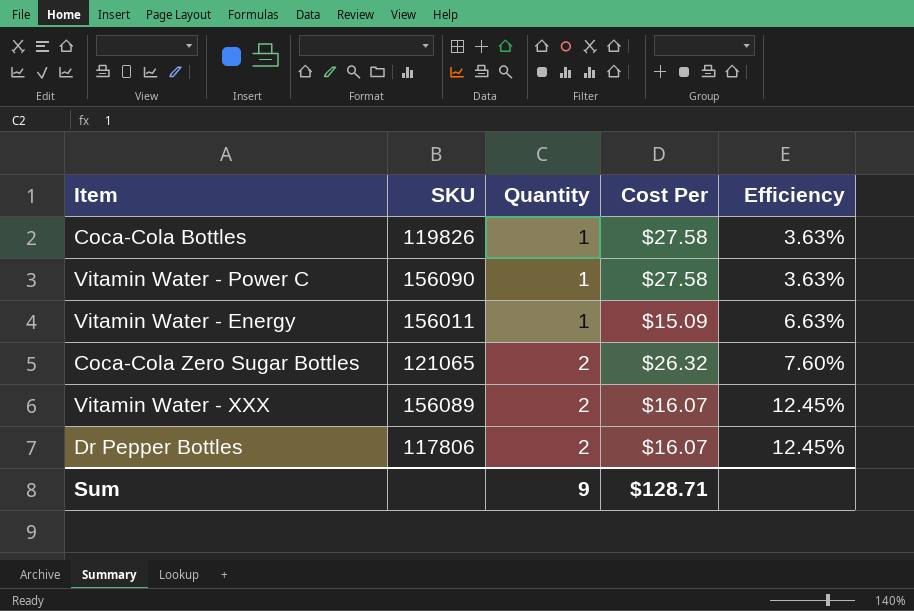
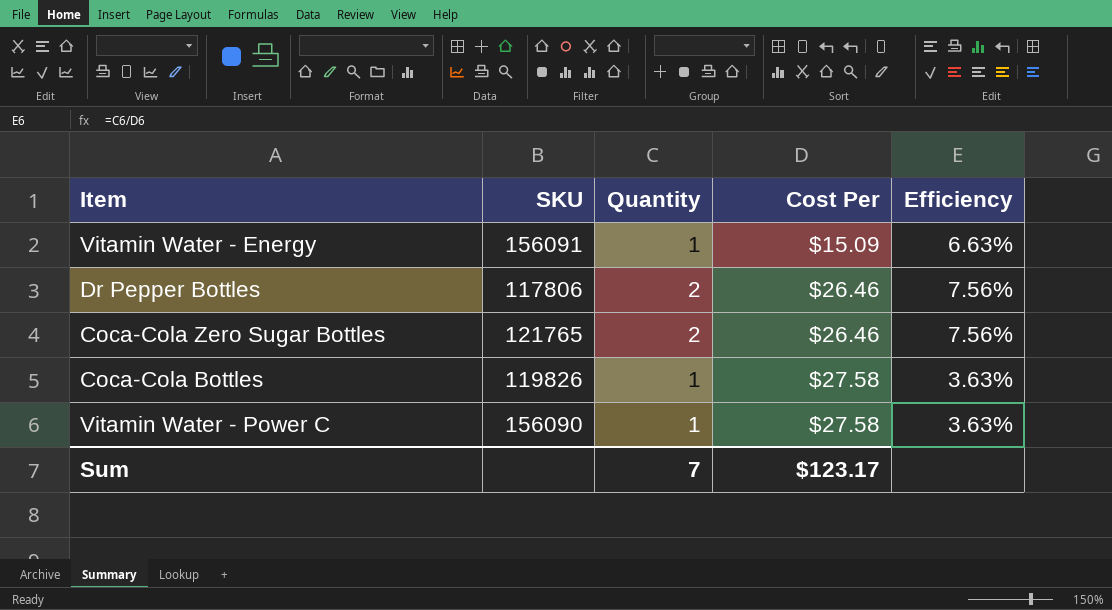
row order: Quantity ascending -> Cost Per ascending
row Vitamin Water - XXX: 156089 | 2 | $16.07 | 12.45% -> none
Vitamin Water - Energy | SKU: 156011 -> 156091
Dr Pepper Bottles | Cost Per: $16.07 -> $26.46
Dr Pepper Bottles | Efficiency: 12.45% -> 7.56%
Coca-Cola Zero Sugar Bottles | SKU: 121065 -> 121765
Coca-Cola Zero Sugar Bottles | Cost Per: $26.32 -> $26.46
Coca-Cola Zero Sugar Bottles | Efficiency: 7.60% -> 7.56%
Sum | Quantity: 9 -> 7
Sum | Cost Per: $128.71 -> $123.17

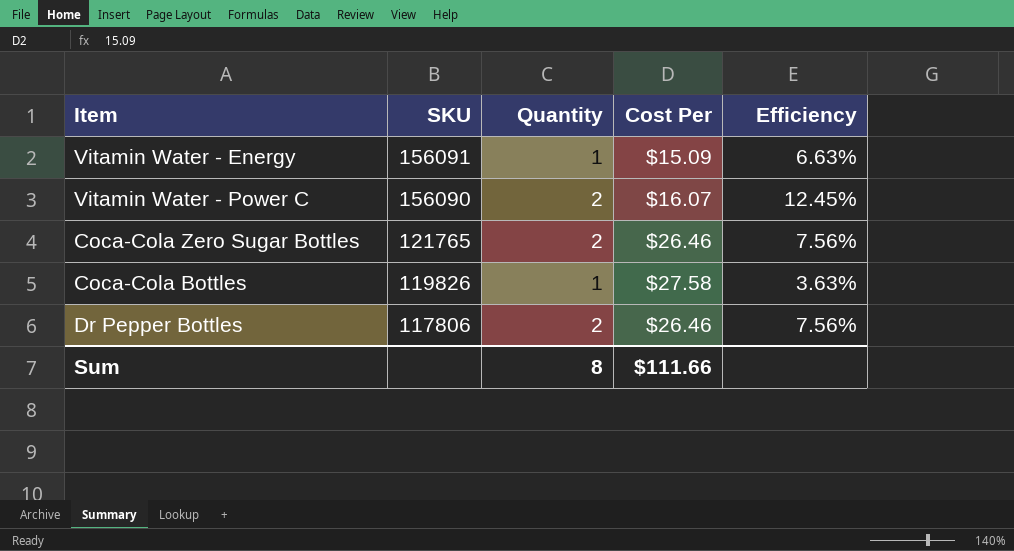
row order: Cost Per ascending -> SKU descending
Vitamin Water - Power C | Quantity: 1 -> 2
Vitamin Water - Power C | Cost Per: $27.58 -> $16.07
Vitamin Water - Power C | Efficiency: 3.63% -> 12.45%
Sum | Quantity: 7 -> 8
Sum | Cost Per: $123.17 -> $111.66

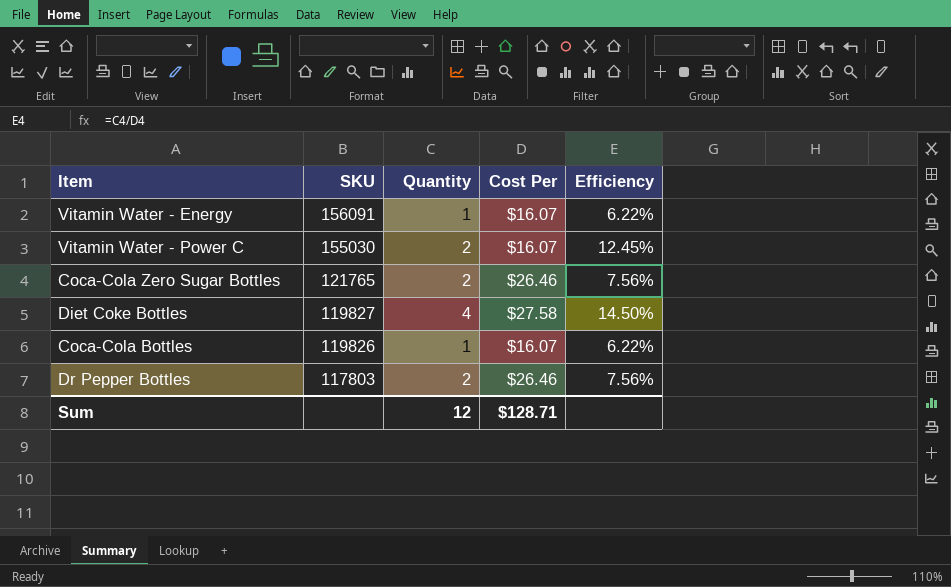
Vitamin Water - Energy | Cost Per: $15.09 -> $16.07
Vitamin Water - Energy | Efficiency: 6.63% -> 6.22%
Vitamin Water - Power C | SKU: 156090 -> 155030
row Diet Coke Bottles: none -> 119827 | 4 | $27.58 | 14.50%
Coca-Cola Bottles | Cost Per: $27.58 -> $16.07
Coca-Cola Bottles | Efficiency: 3.63% -> 6.22%
Dr Pepper Bottles | SKU: 117806 -> 117803
Sum | Quantity: 8 -> 12
Sum | Cost Per: $111.66 -> $128.71

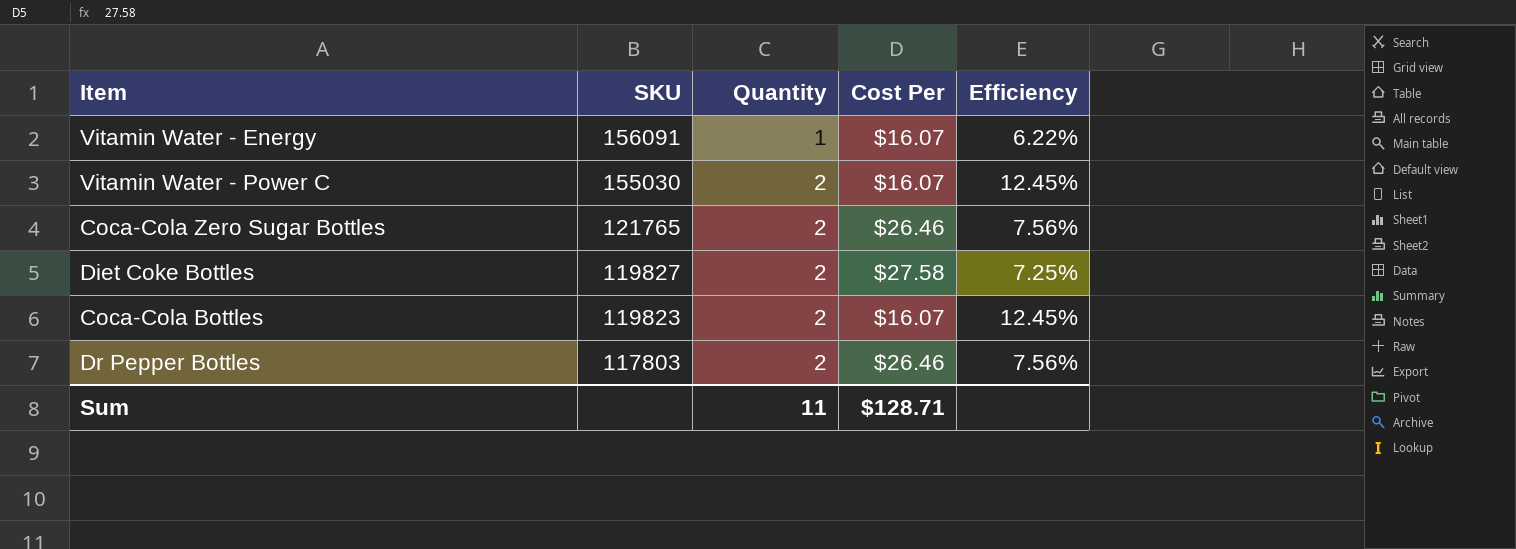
Diet Coke Bottles | Quantity: 4 -> 2
Diet Coke Bottles | Efficiency: 14.50% -> 7.25%
Coca-Cola Bottles | SKU: 119826 -> 119823
Coca-Cola Bottles | Quantity: 1 -> 2
Coca-Cola Bottles | Efficiency: 6.22% -> 12.45%
Sum | Quantity: 12 -> 11

